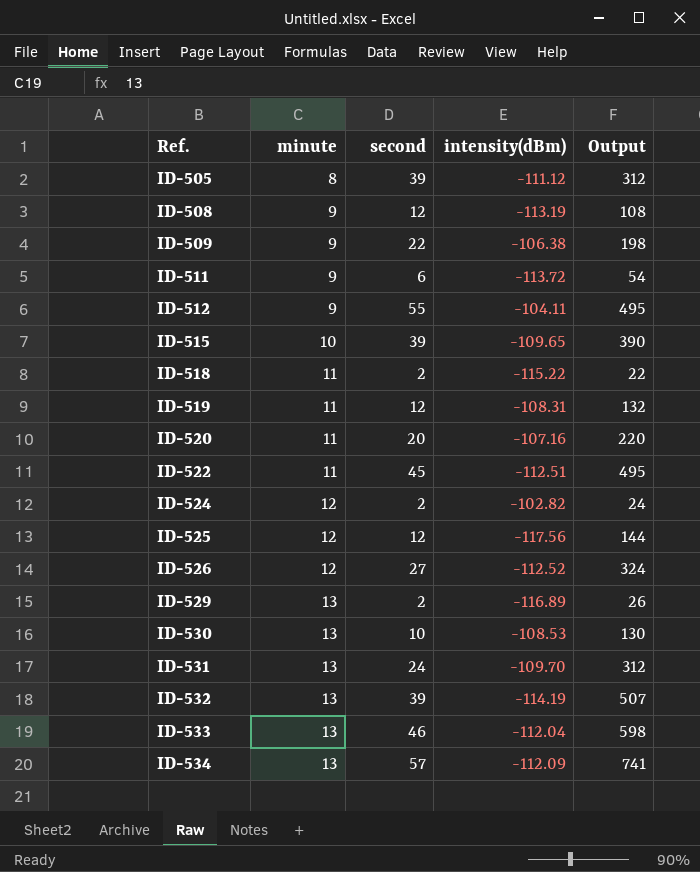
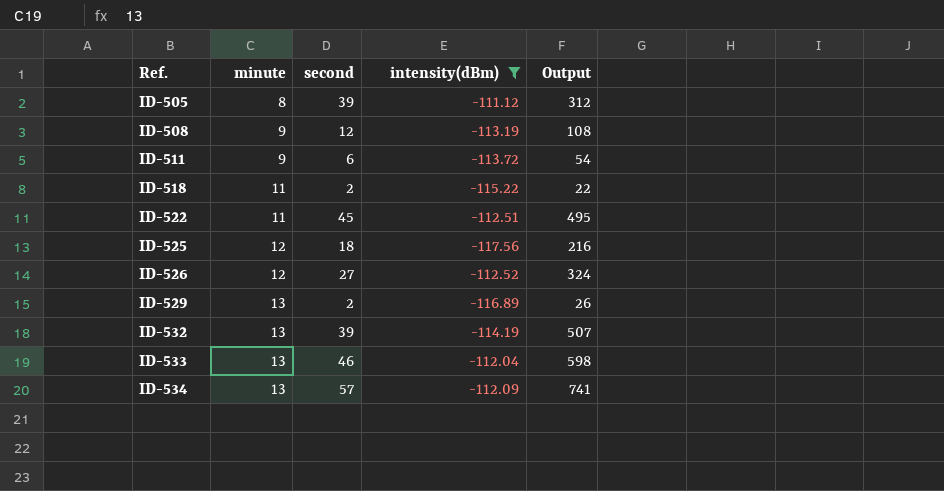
filter: none -> intensity(dBm) <= -111.12
ID-525 | second: 12 -> 18
ID-525 | Output: 144 -> 216

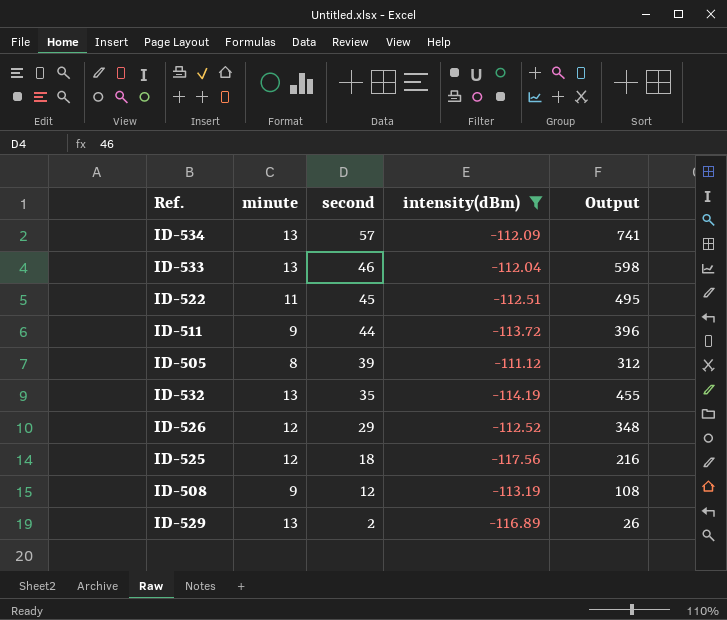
row order: Ref. ascending -> second descending
row ID-518: 11 | 2 | -115.22 | 22 -> none
ID-511 | second: 6 -> 44
ID-511 | Output: 54 -> 396
ID-532 | second: 39 -> 35
ID-532 | Output: 507 -> 455
ID-526 | second: 27 -> 29
ID-526 | Output: 324 -> 348

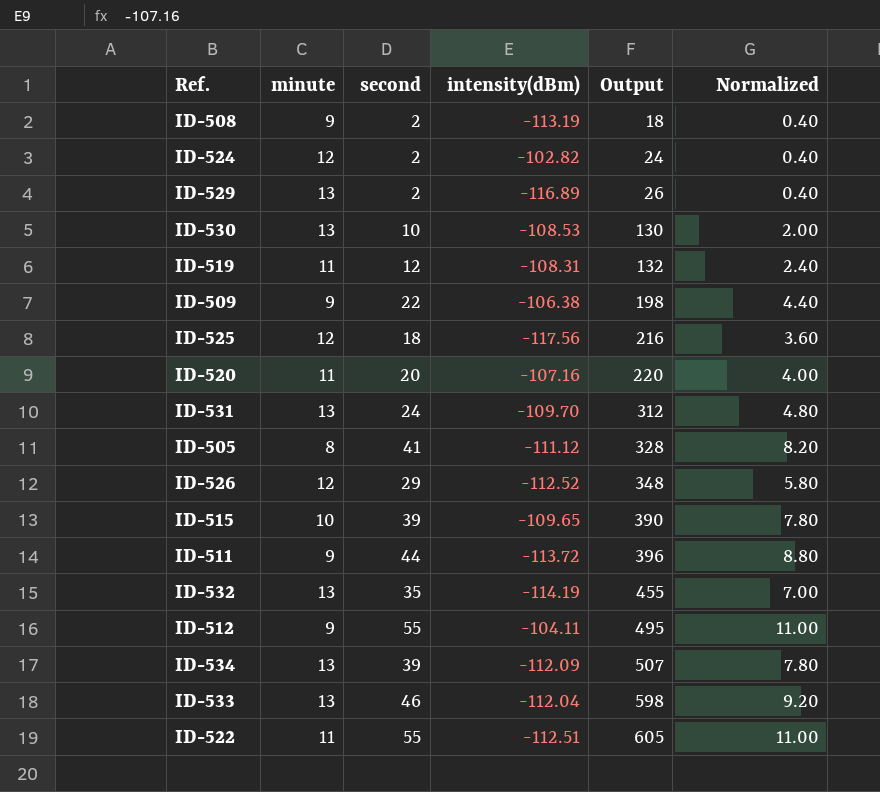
filter: intensity(dBm) <= -111.12 -> none
row order: second descending -> Output ascending
column Normalized | formula: none -> [second] * 0.2
ID-508 | second: 12 -> 2
ID-508 | Output: 108 -> 18
ID-505 | second: 39 -> 41
ID-505 | Output: 312 -> 328
ID-534 | second: 57 -> 39
ID-534 | Output: 741 -> 507
ID-522 | second: 45 -> 55
ID-522 | Output: 495 -> 605

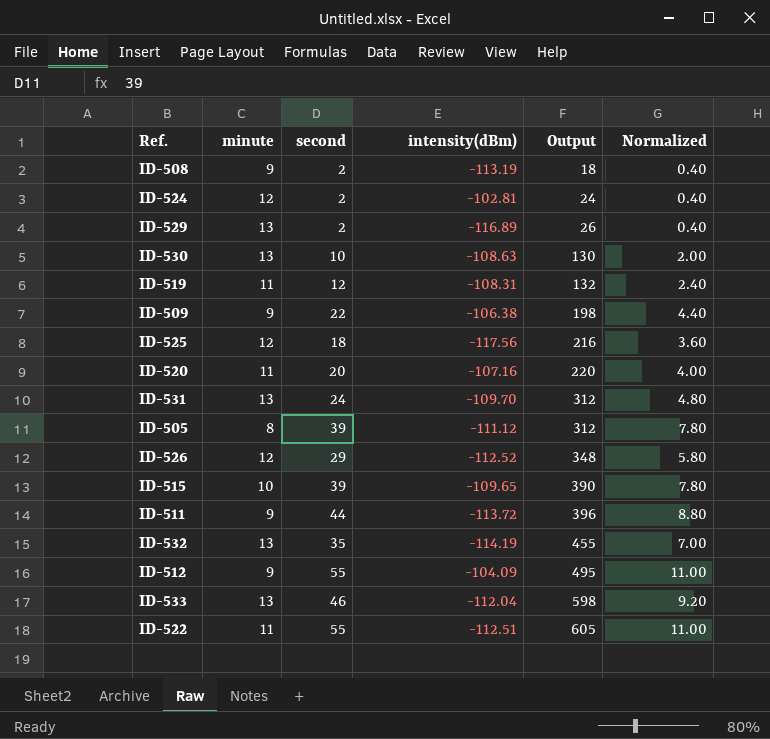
row ID-534: 13 | 39 | -112.09 | 507 | 7.80 -> none
ID-524 | intensity(dBm): -102.82 -> -102.81
ID-530 | intensity(dBm): -108.53 -> -108.63
ID-505 | second: 41 -> 39
ID-505 | Output: 328 -> 312
ID-505 | Normalized: 8.20 -> 7.80
ID-512 | intensity(dBm): -104.11 -> -104.09

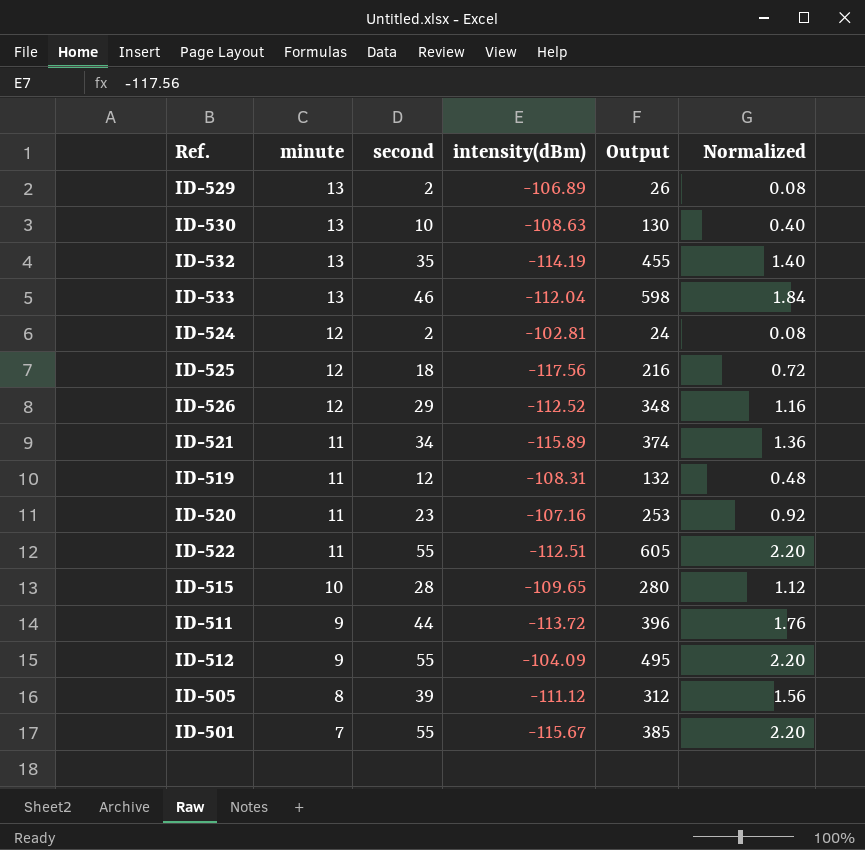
row order: Output ascending -> minute descending
column Normalized | formula: [second] * 0.2 -> [second] * 0.04
row ID-508: 9 | 2 | -113.19 | 18 | 0.40 -> none
row ID-509: 9 | 22 | -106.38 | 198 | 4.40 -> none
row ID-531: 13 | 24 | -109.70 | 312 | 4.80 -> none
ID-529 | intensity(dBm): -116.89 -> -106.89
row ID-521: none -> 11 | 34 | -115.89 | 374 | 1.36
ID-520 | second: 20 -> 23
ID-520 | Output: 220 -> 253
ID-515 | second: 39 -> 28
ID-515 | Output: 390 -> 280
row ID-501: none -> 7 | 55 | -115.67 | 385 | 2.20

